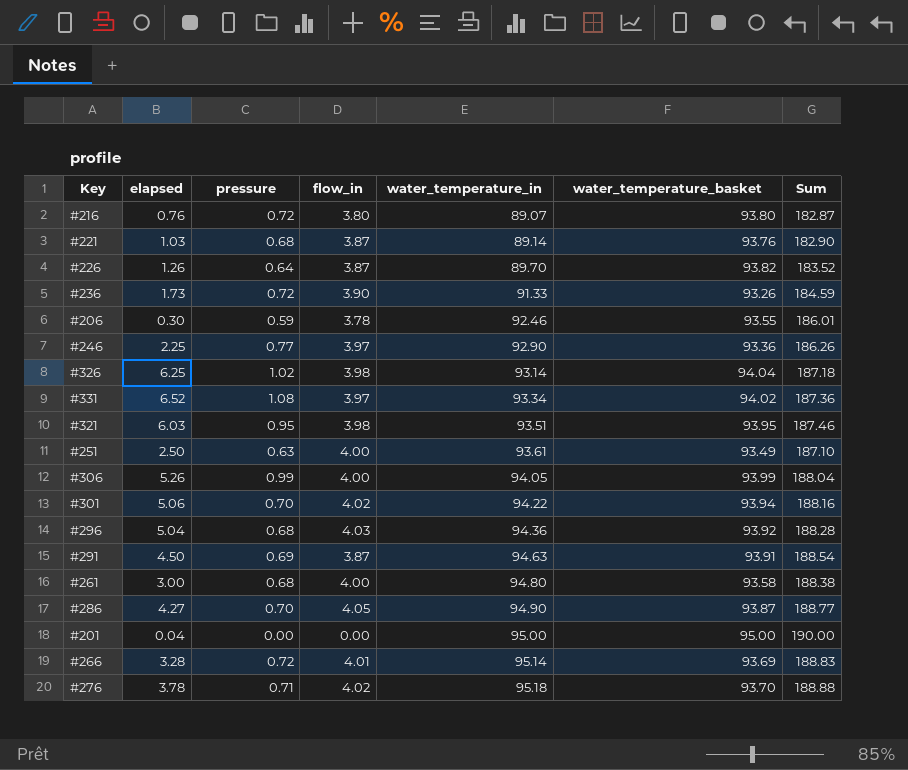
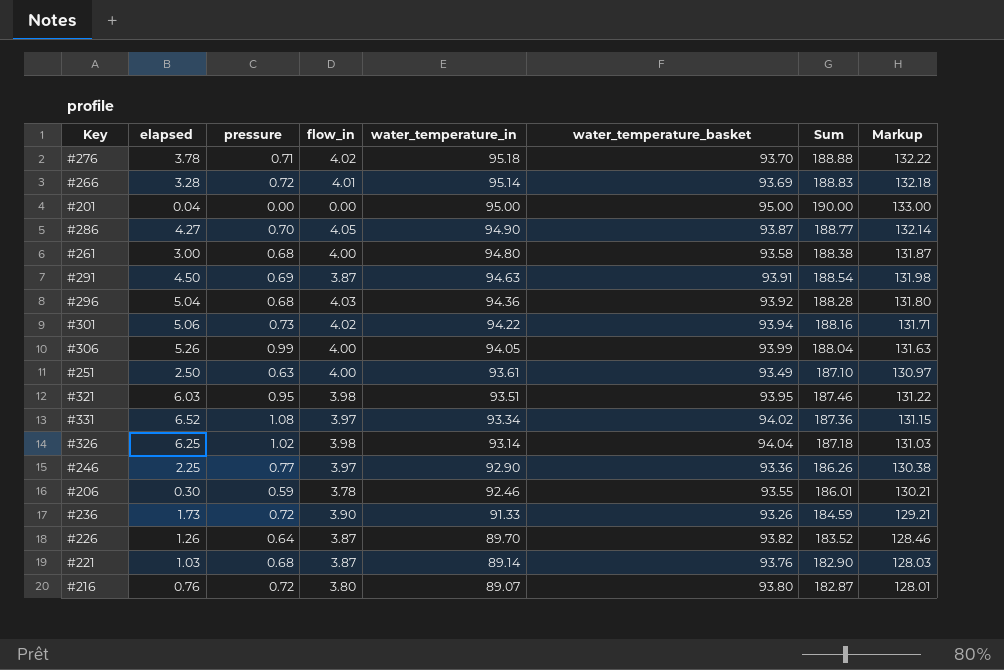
row order: water_temperature_in ascending -> water_temperature_in descending
column Markup | formula: none -> [Sum] * 0.7
#301 | pressure: 0.70 -> 0.73

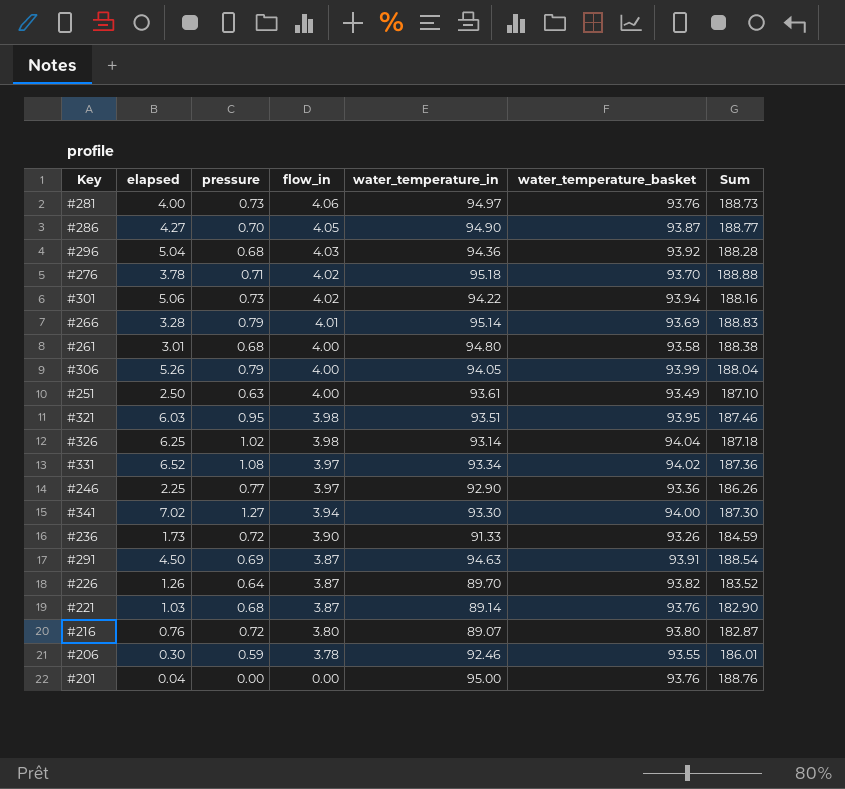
row order: water_temperature_in descending -> flow_in descending
column Markup | formula: [Sum] * 0.7 -> none
row #281: none -> 4.00 | 0.73 | 4.06 | 94.97 | 93.76 | 188.73
#266 | pressure: 0.72 -> 0.79
#261 | elapsed: 3.00 -> 3.01
#306 | pressure: 0.99 -> 0.79
row #341: none -> 7.02 | 1.27 | 3.94 | 93.30 | 94.00 | 187.30
#201 | water_temperature_basket: 95.00 -> 93.76
#201 | Sum: 190.00 -> 188.76

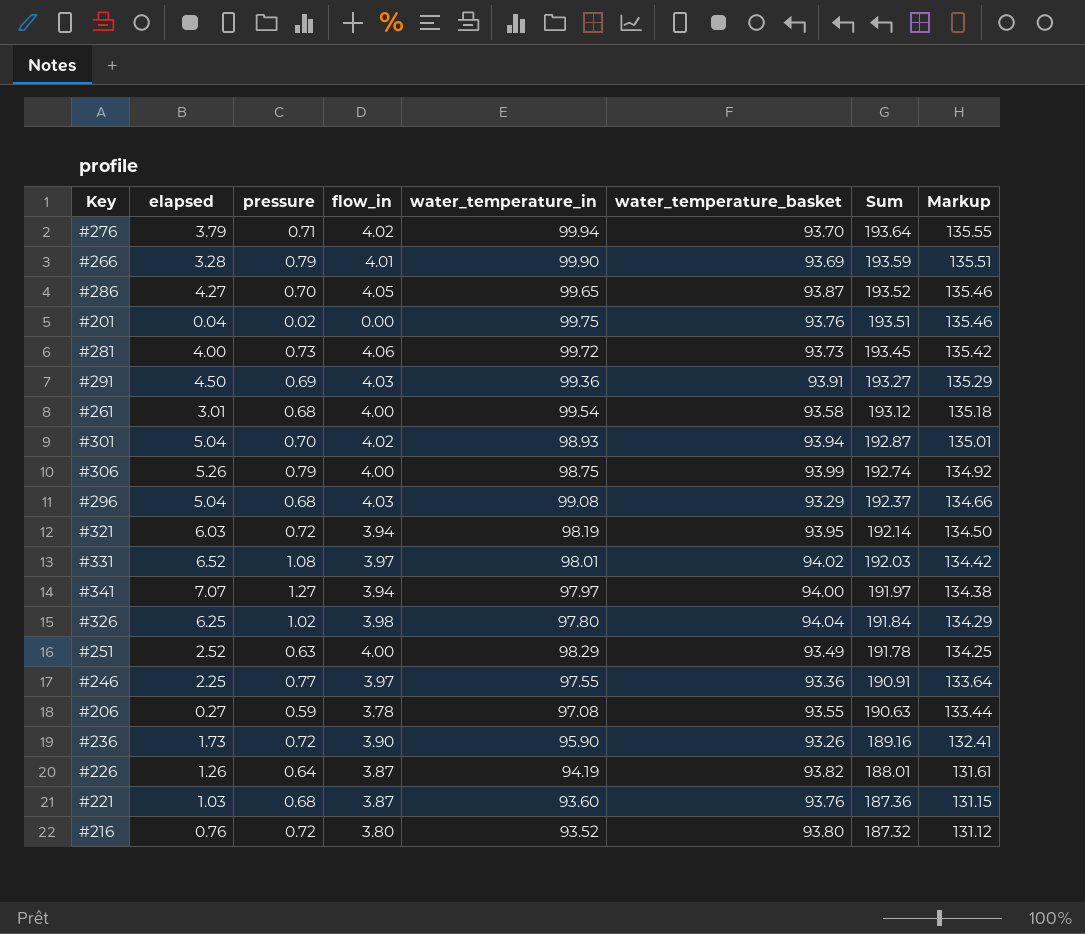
row order: flow_in descending -> Sum descending
column Markup | formula: none -> [Sum] * 0.7
#276 | elapsed: 3.78 -> 3.79
#276 | water_temperature_in: 95.18 -> 99.94
#276 | Sum: 188.88 -> 193.64
#266 | water_temperature_in: 95.14 -> 99.90
#266 | Sum: 188.83 -> 193.59
#286 | water_temperature_in: 94.90 -> 99.65
#286 | Sum: 188.77 -> 193.52
#201 | pressure: 0.00 -> 0.02
#201 | water_temperature_in: 95.00 -> 99.75
#201 | Sum: 188.76 -> 193.51
#281 | water_temperature_in: 94.97 -> 99.72
#281 | water_temperature_basket: 93.76 -> 93.73
#281 | Sum: 188.73 -> 193.45
#291 | flow_in: 3.87 -> 4.03
#291 | water_temperature_in: 94.63 -> 99.36
#291 | Sum: 188.54 -> 193.27
#261 | water_temperature_in: 94.80 -> 99.54
#261 | Sum: 188.38 -> 193.12
#301 | elapsed: 5.06 -> 5.04
#301 | pressure: 0.73 -> 0.70
#301 | water_temperature_in: 94.22 -> 98.93
#301 | Sum: 188.16 -> 192.87
#306 | water_temperature_in: 94.05 -> 98.75
#306 | Sum: 188.04 -> 192.74
#296 | water_temperature_in: 94.36 -> 99.08
#296 | water_temperature_basket: 93.92 -> 93.29
#296 | Sum: 188.28 -> 192.37
#321 | pressure: 0.95 -> 0.72
#321 | flow_in: 3.98 -> 3.94
#321 | water_temperature_in: 93.51 -> 98.19
#321 | Sum: 187.46 -> 192.14
#331 | water_temperature_in: 93.34 -> 98.01
#331 | Sum: 187.36 -> 192.03
#341 | elapsed: 7.02 -> 7.07
#341 | water_temperature_in: 93.30 -> 97.97
#341 | Sum: 187.30 -> 191.97
#326 | water_temperature_in: 93.14 -> 97.80
#326 | Sum: 187.18 -> 191.84
#251 | elapsed: 2.50 -> 2.52
#251 | water_temperature_in: 93.61 -> 98.29
#251 | Sum: 187.10 -> 191.78
#246 | water_temperature_in: 92.90 -> 97.55
#246 | Sum: 186.26 -> 190.91
#206 | elapsed: 0.30 -> 0.27
#206 | water_temperature_in: 92.46 -> 97.08
#206 | Sum: 186.01 -> 190.63
#236 | water_temperature_in: 91.33 -> 95.90
#236 | Sum: 184.59 -> 189.16
#226 | water_temperature_in: 89.70 -> 94.19
#226 | Sum: 183.52 -> 188.01
#221 | water_temperature_in: 89.14 -> 93.60
#221 | Sum: 182.90 -> 187.36
#216 | water_temperature_in: 89.07 -> 93.52
#216 | Sum: 182.87 -> 187.32

